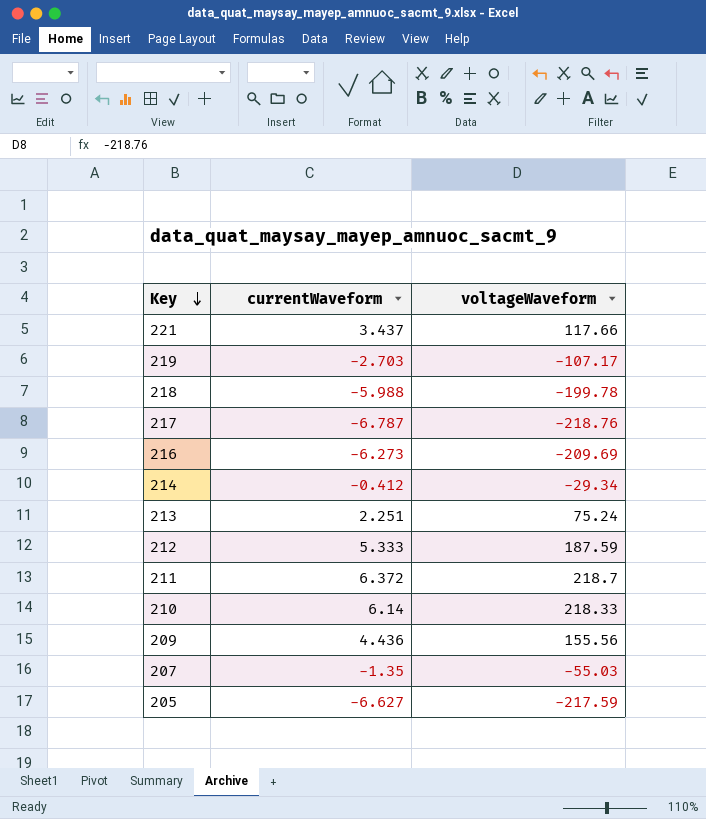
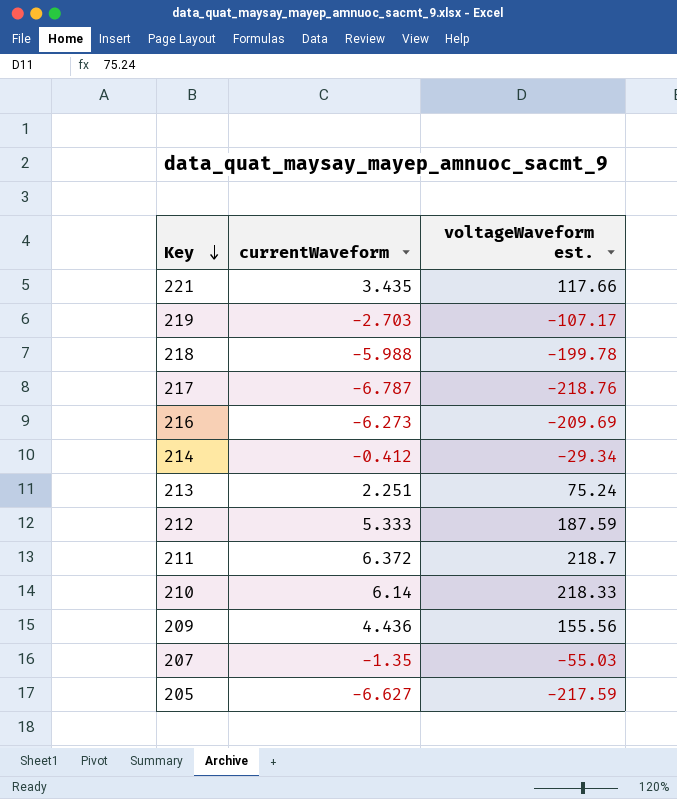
column name: voltageWaveform -> voltageWaveform est.
221 | currentWaveform: 3.437 -> 3.435

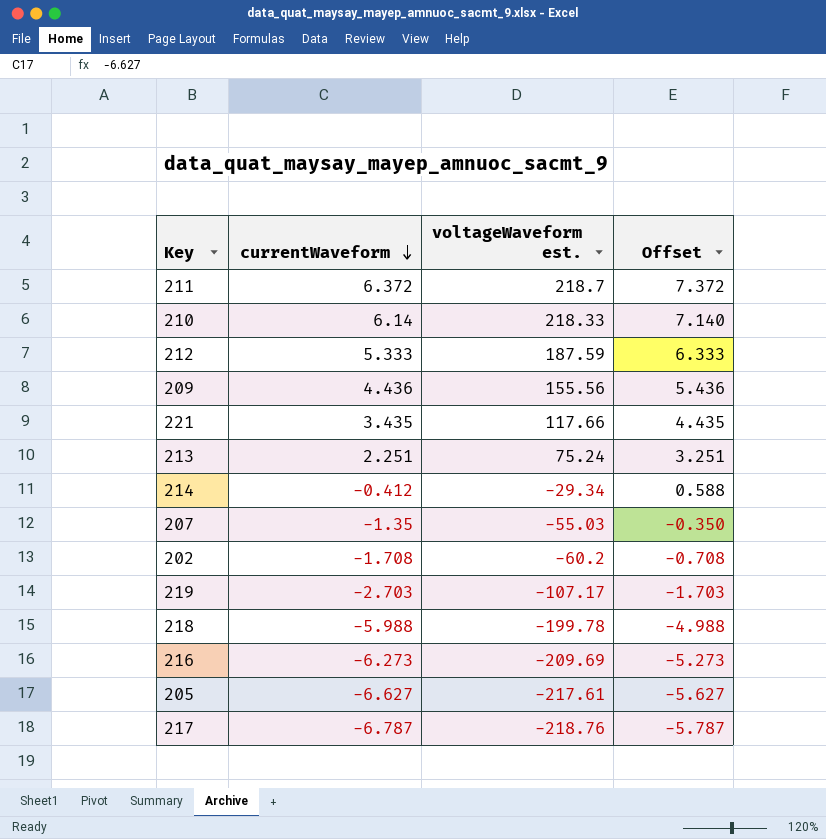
row order: Key descending -> currentWaveform descending
column Offset | formula: none -> [currentWaveform] + 1
row 202: none -> -1.708 | -60.2 | -0.708
205 | voltageWaveform est.: -217.59 -> -217.61

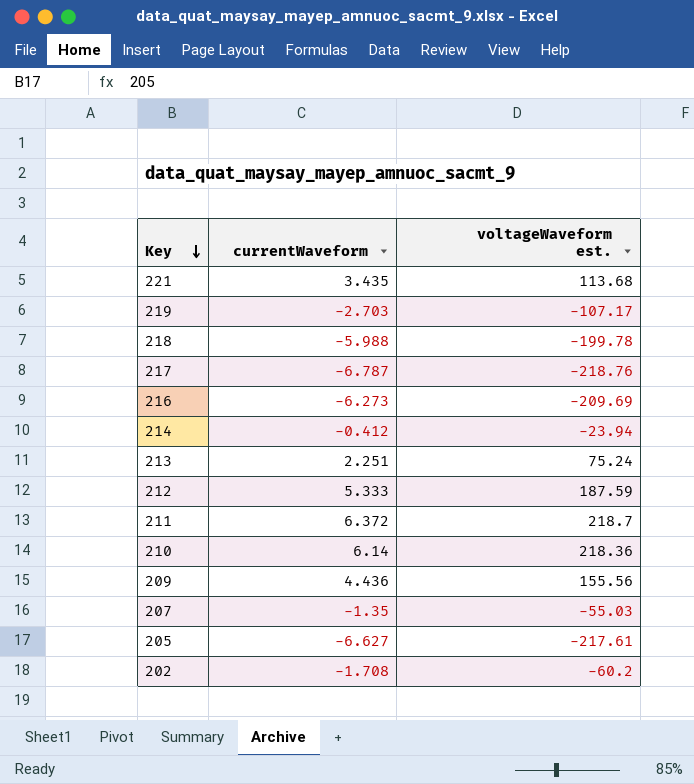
row order: currentWaveform descending -> Key descending
column Offset | formula: [currentWaveform] + 1 -> none
221 | voltageWaveform est.: 117.66 -> 113.68
214 | voltageWaveform est.: -29.34 -> -23.94
210 | voltageWaveform est.: 218.33 -> 218.36

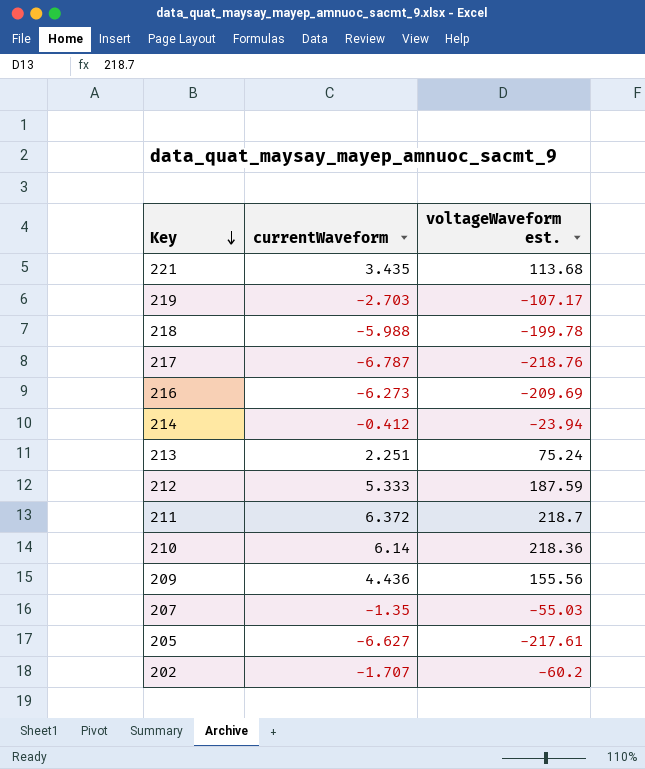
202 | currentWaveform: -1.708 -> -1.707

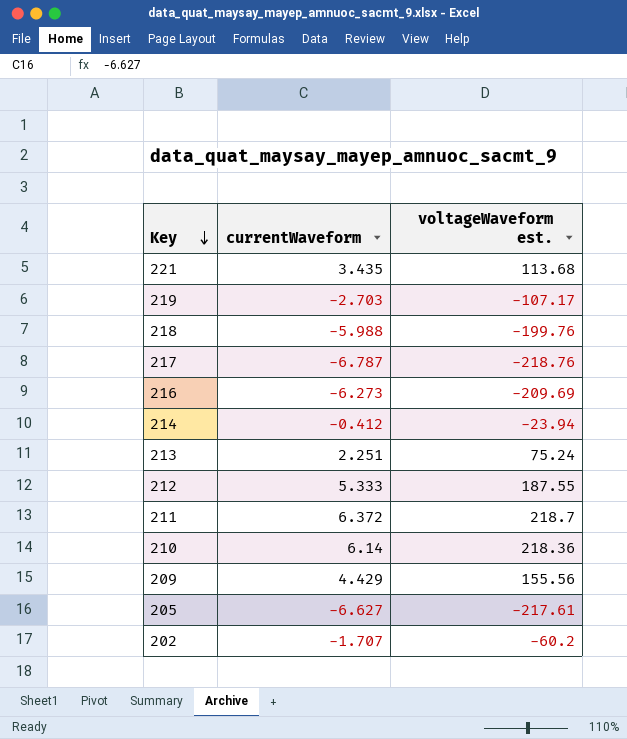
row 207: -1.35 | -55.03 -> none
218 | voltageWaveform est.: -199.78 -> -199.76
212 | voltageWaveform est.: 187.59 -> 187.55
209 | currentWaveform: 4.436 -> 4.429

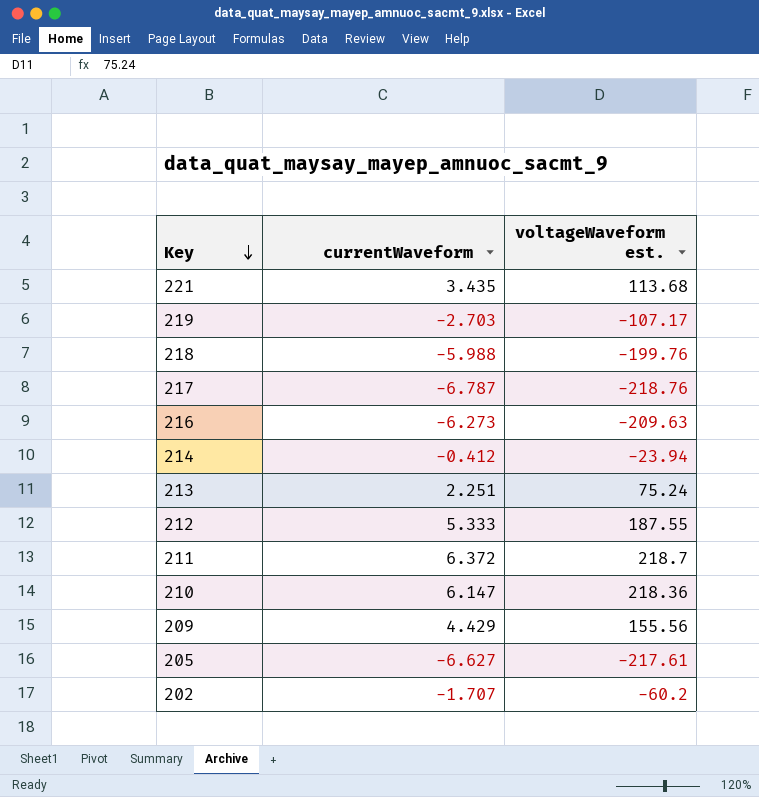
216 | voltageWaveform est.: -209.69 -> -209.63
210 | currentWaveform: 6.14 -> 6.147

